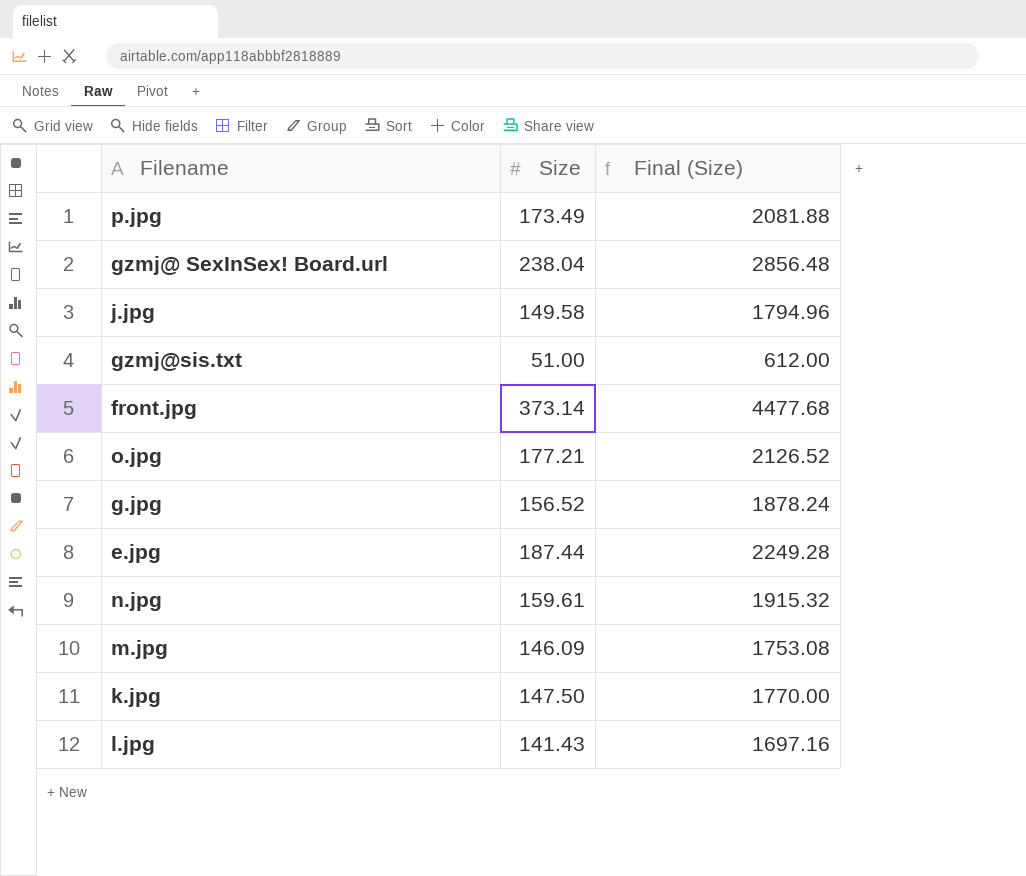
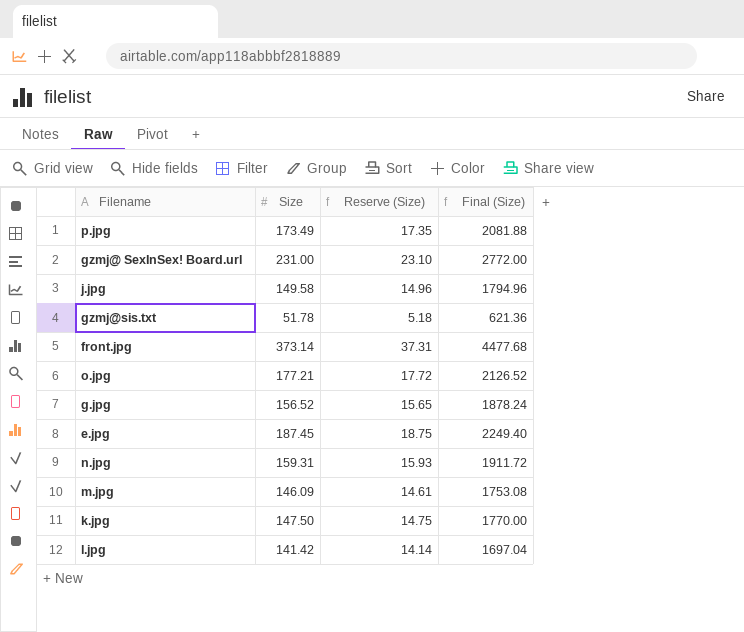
column Reserve (Size) | formula: none -> [Size] * 0.1
gzmj@ SexInSex! Board.url | Size: 238.04 -> 231.00
gzmj@ SexInSex! Board.url | Final (Size): 2856.48 -> 2772.00
gzmj@sis.txt | Size: 51.00 -> 51.78
gzmj@sis.txt | Final (Size): 612.00 -> 621.36
e.jpg | Size: 187.44 -> 187.45
e.jpg | Final (Size): 2249.28 -> 2249.40
n.jpg | Size: 159.61 -> 159.31
n.jpg | Final (Size): 1915.32 -> 1911.72
l.jpg | Size: 141.43 -> 141.42
l.jpg | Final (Size): 1697.16 -> 1697.04

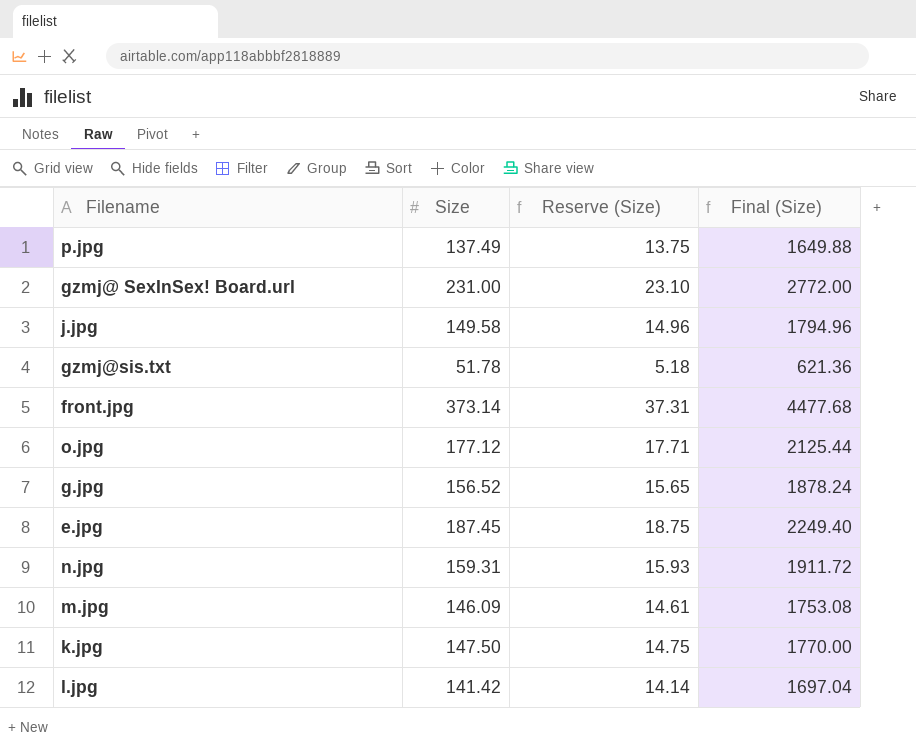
p.jpg | Size: 173.49 -> 137.49
p.jpg | Reserve (Size): 17.35 -> 13.75
p.jpg | Final (Size): 2081.88 -> 1649.88
o.jpg | Size: 177.21 -> 177.12
o.jpg | Reserve (Size): 17.72 -> 17.71
o.jpg | Final (Size): 2126.52 -> 2125.44

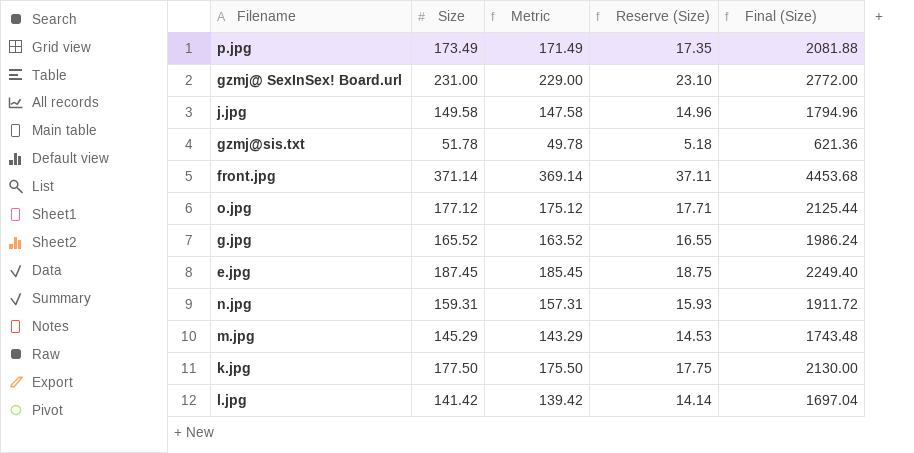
column Metric | formula: none -> [Size] - 2
p.jpg | Size: 137.49 -> 173.49
p.jpg | Reserve (Size): 13.75 -> 17.35
p.jpg | Final (Size): 1649.88 -> 2081.88
front.jpg | Size: 373.14 -> 371.14
front.jpg | Reserve (Size): 37.31 -> 37.11
front.jpg | Final (Size): 4477.68 -> 4453.68
g.jpg | Size: 156.52 -> 165.52
g.jpg | Reserve (Size): 15.65 -> 16.55
g.jpg | Final (Size): 1878.24 -> 1986.24
m.jpg | Size: 146.09 -> 145.29
m.jpg | Reserve (Size): 14.61 -> 14.53
m.jpg | Final (Size): 1753.08 -> 1743.48
k.jpg | Size: 147.50 -> 177.50
k.jpg | Reserve (Size): 14.75 -> 17.75
k.jpg | Final (Size): 1770.00 -> 2130.00

